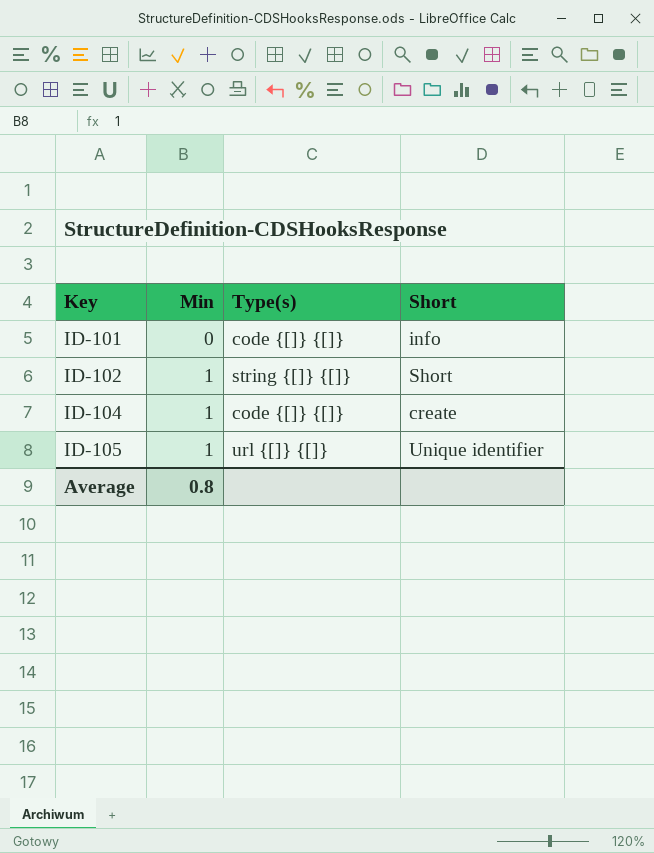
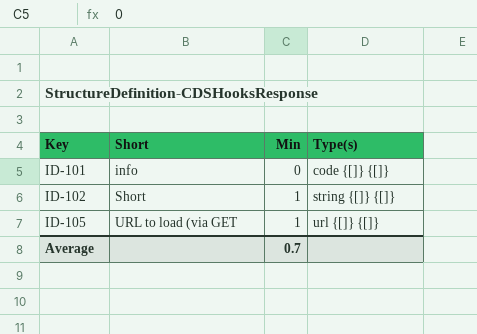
column Short | position: 4 -> 2
row ID-104: 1 | code {[]} {[]} | create -> none
ID-105 | Short: Unique identifier -> URL to load (via GET
Average | Min: 0.8 -> 0.7

